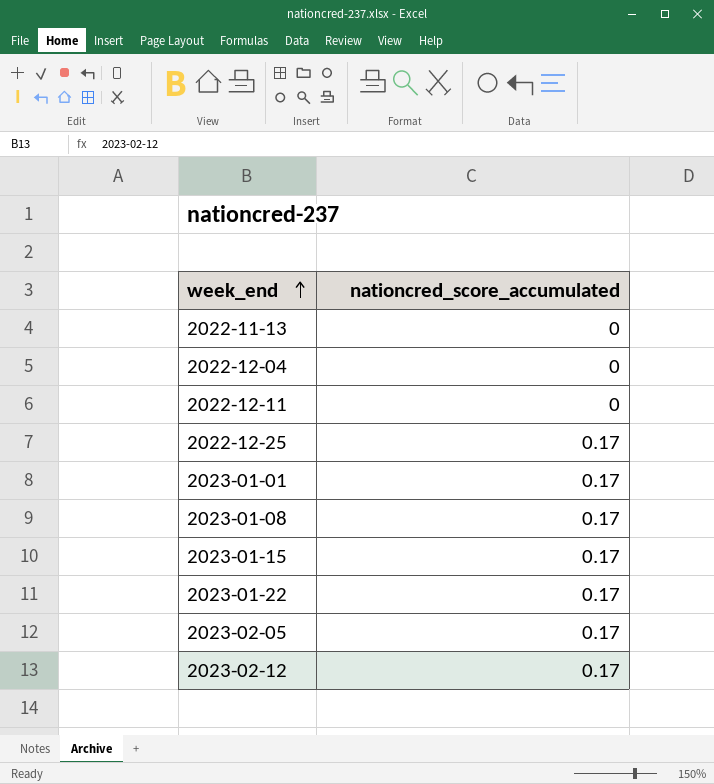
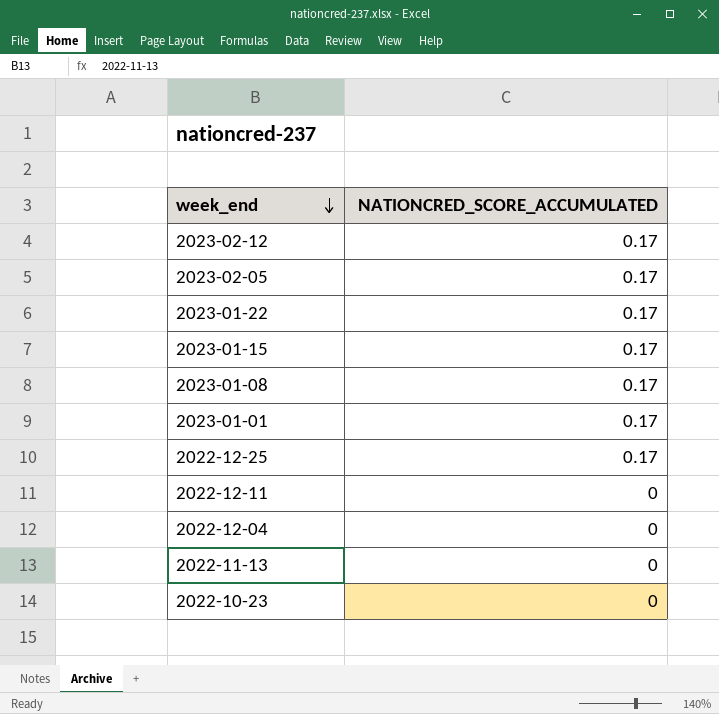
row order: week_end ascending -> week_end descending
column name: nationcred_score_accumulated -> NATIONCRED_SCORE_ACCUMULATED
row 2022-10-23: none -> 0

